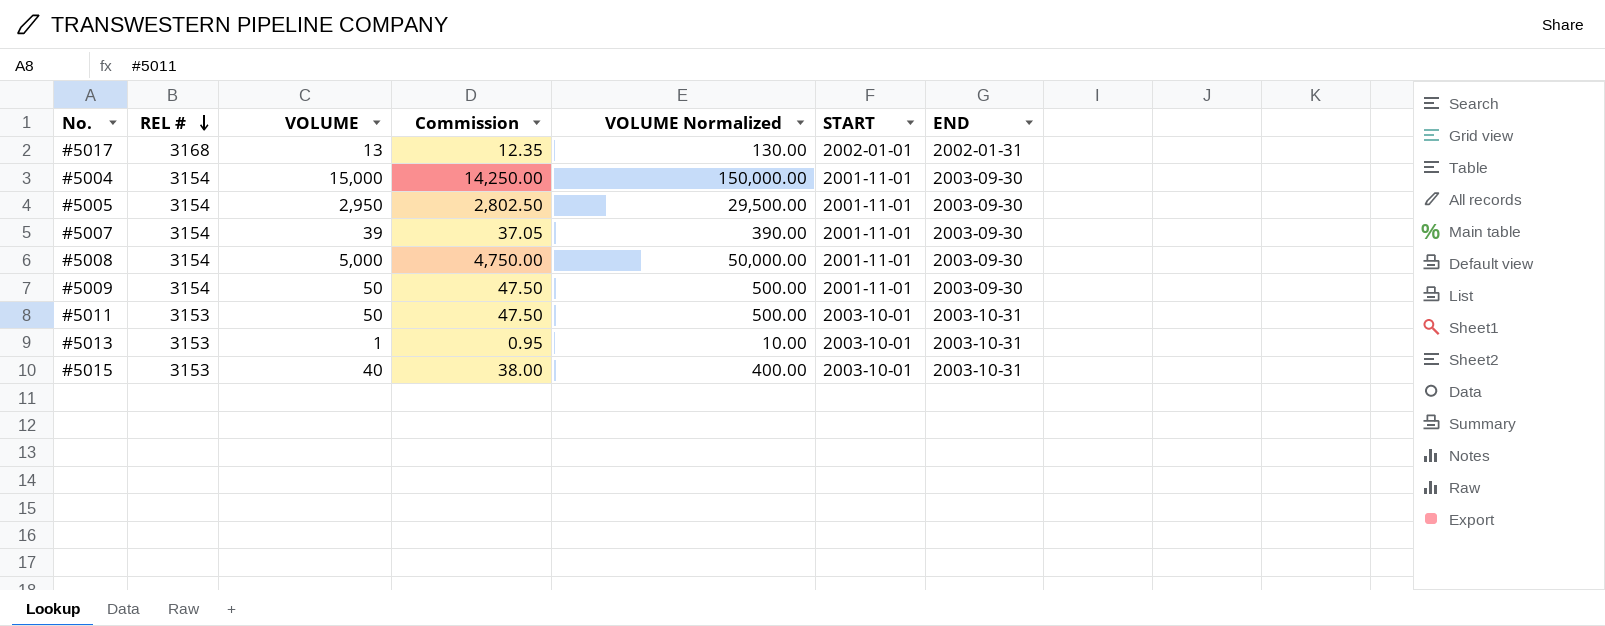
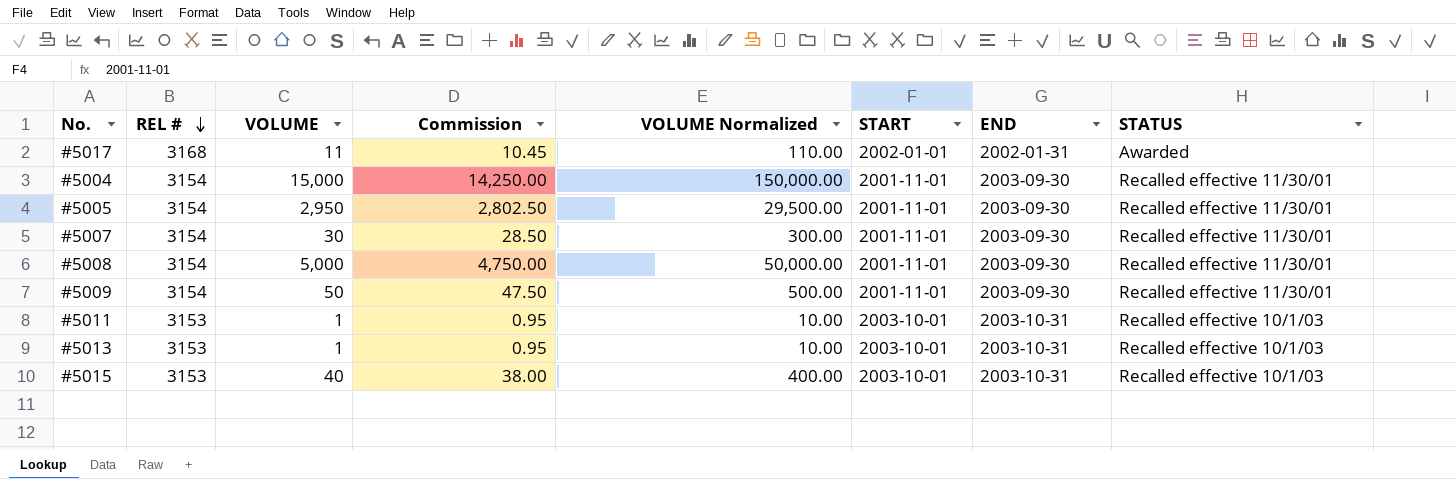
column STATUS | position: none -> 8
#5017 | VOLUME: 13 -> 11
#5017 | Commission: 12.35 -> 10.45
#5017 | VOLUME Normalized: 130.00 -> 110.00
#5007 | VOLUME: 39 -> 30
#5007 | Commission: 37.05 -> 28.50
#5007 | VOLUME Normalized: 390.00 -> 300.00
#5011 | VOLUME: 50 -> 1
#5011 | Commission: 47.50 -> 0.95
#5011 | VOLUME Normalized: 500.00 -> 10.00

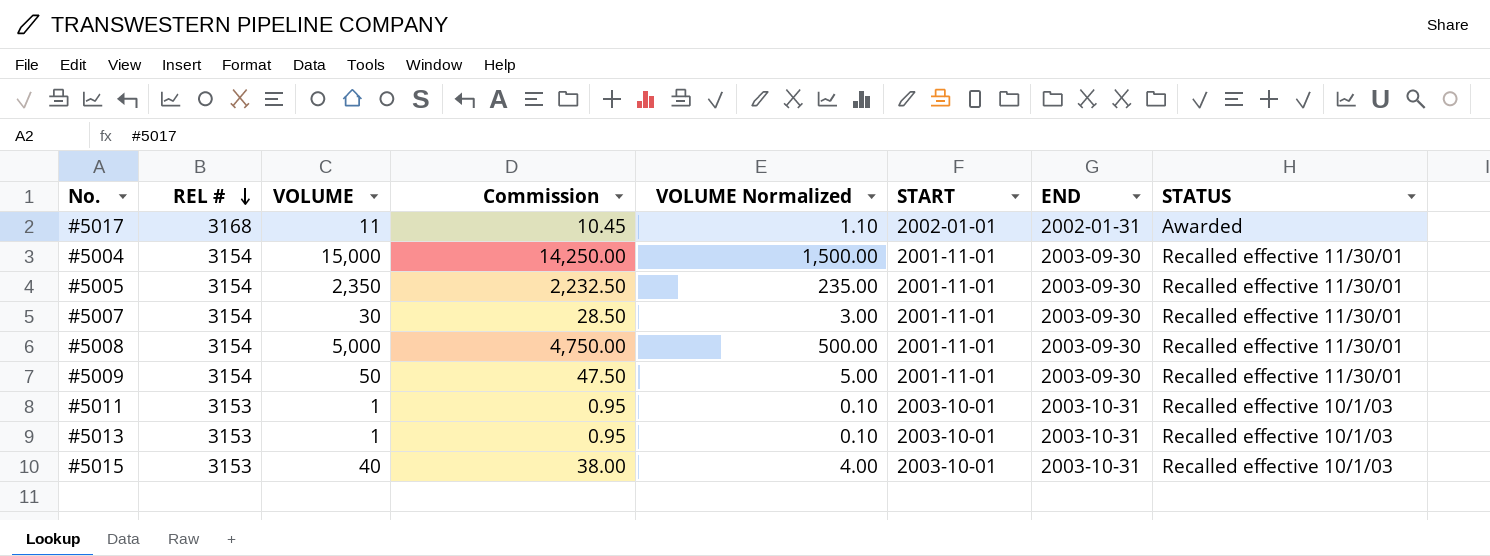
column VOLUME Normalized | formula: [VOLUME] * 10 -> [VOLUME] * 0.1
#5005 | VOLUME: 2,950 -> 2,350
#5005 | Commission: 2,802.50 -> 2,232.50

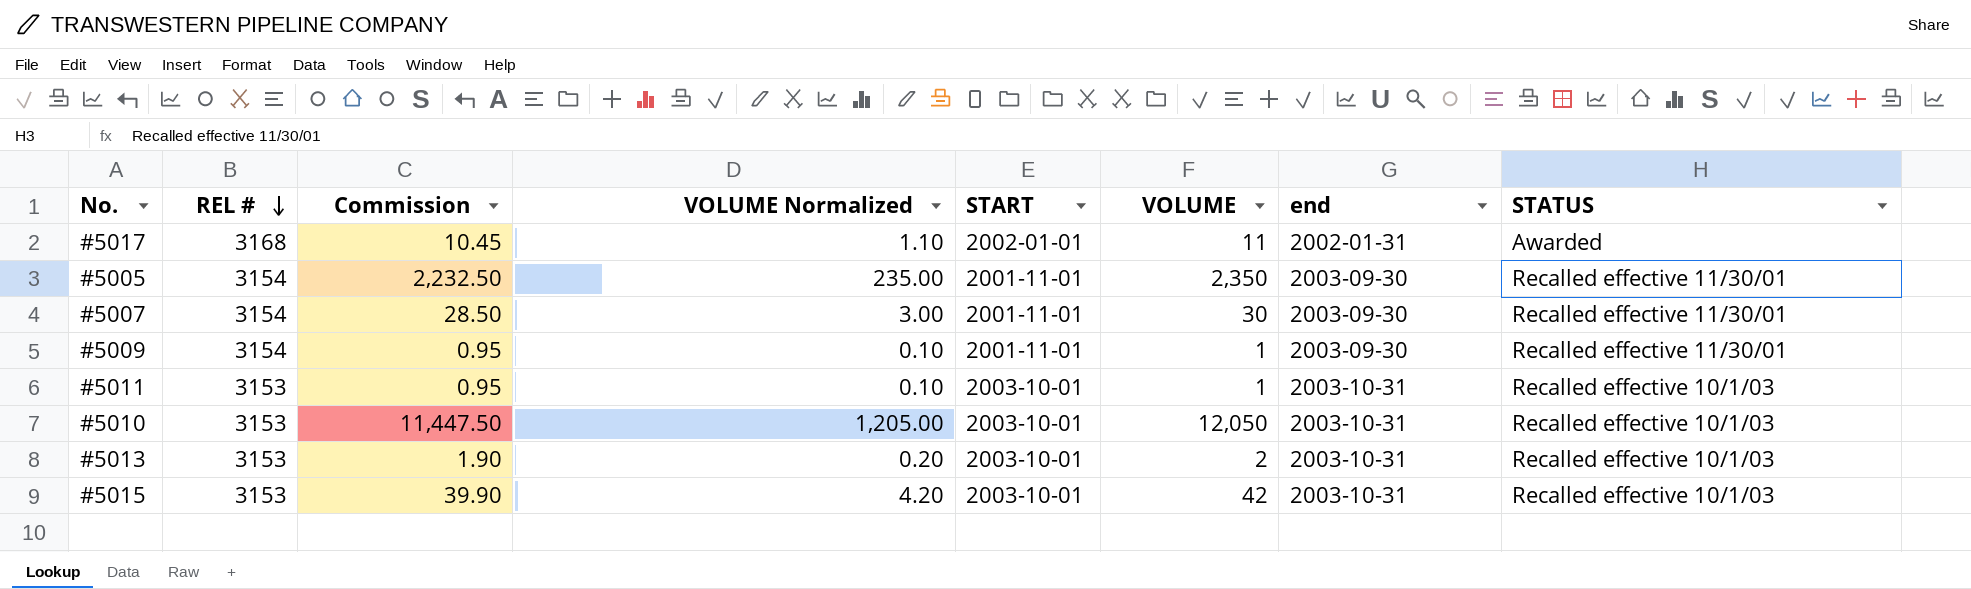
column VOLUME | position: 3 -> 6
column name: END -> end
row #5004: 3154 | 15,000 | 14,250.00 | 1,500.00 | 2001-11-01 | 2003-09-30 | Recalled effective 11/30/01 -> none
row #5008: 3154 | 5,000 | 4,750.00 | 500.00 | 2001-11-01 | 2003-09-30 | Recalled effective 11/30/01 -> none
#5009 | Commission: 47.50 -> 0.95
#5009 | VOLUME Normalized: 5.00 -> 0.10
#5009 | VOLUME: 50 -> 1
row #5010: none -> 3153 | 11,447.50 | 1,205.00 | 2003-10-01 | 12,050 | 2003-10-31 | Recalled effective 10/1/03
#5013 | Commission: 0.95 -> 1.90
#5013 | VOLUME Normalized: 0.10 -> 0.20
#5013 | VOLUME: 1 -> 2
#5015 | Commission: 38.00 -> 39.90
#5015 | VOLUME Normalized: 4.00 -> 4.20
#5015 | VOLUME: 40 -> 42

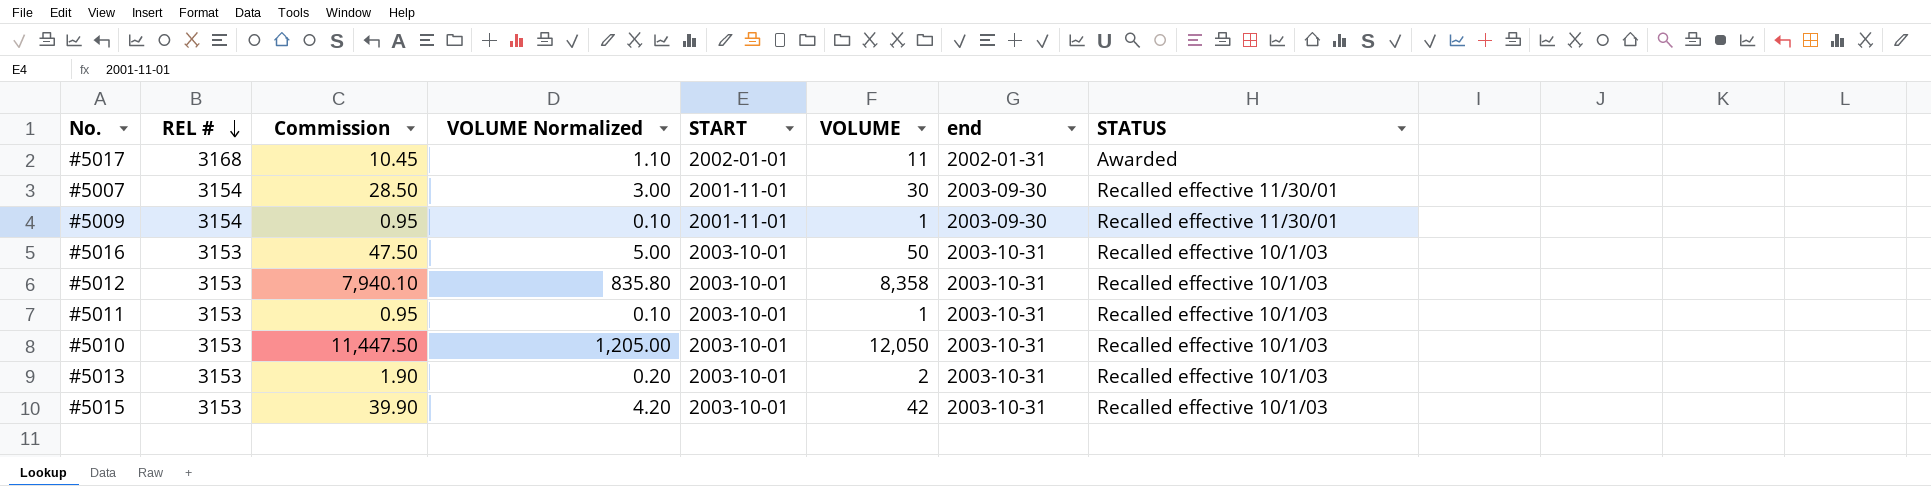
row #5005: 3154 | 2,232.50 | 235.00 | 2001-11-01 | 2,350 | 2003-09-30 | Recalled effective 11/30/01 -> none
row #5016: none -> 3153 | 47.50 | 5.00 | 2003-10-01 | 50 | 2003-10-31 | Recalled effective 10/1/03
row #5012: none -> 3153 | 7,940.10 | 835.80 | 2003-10-01 | 8,358 | 2003-10-31 | Recalled effective 10/1/03

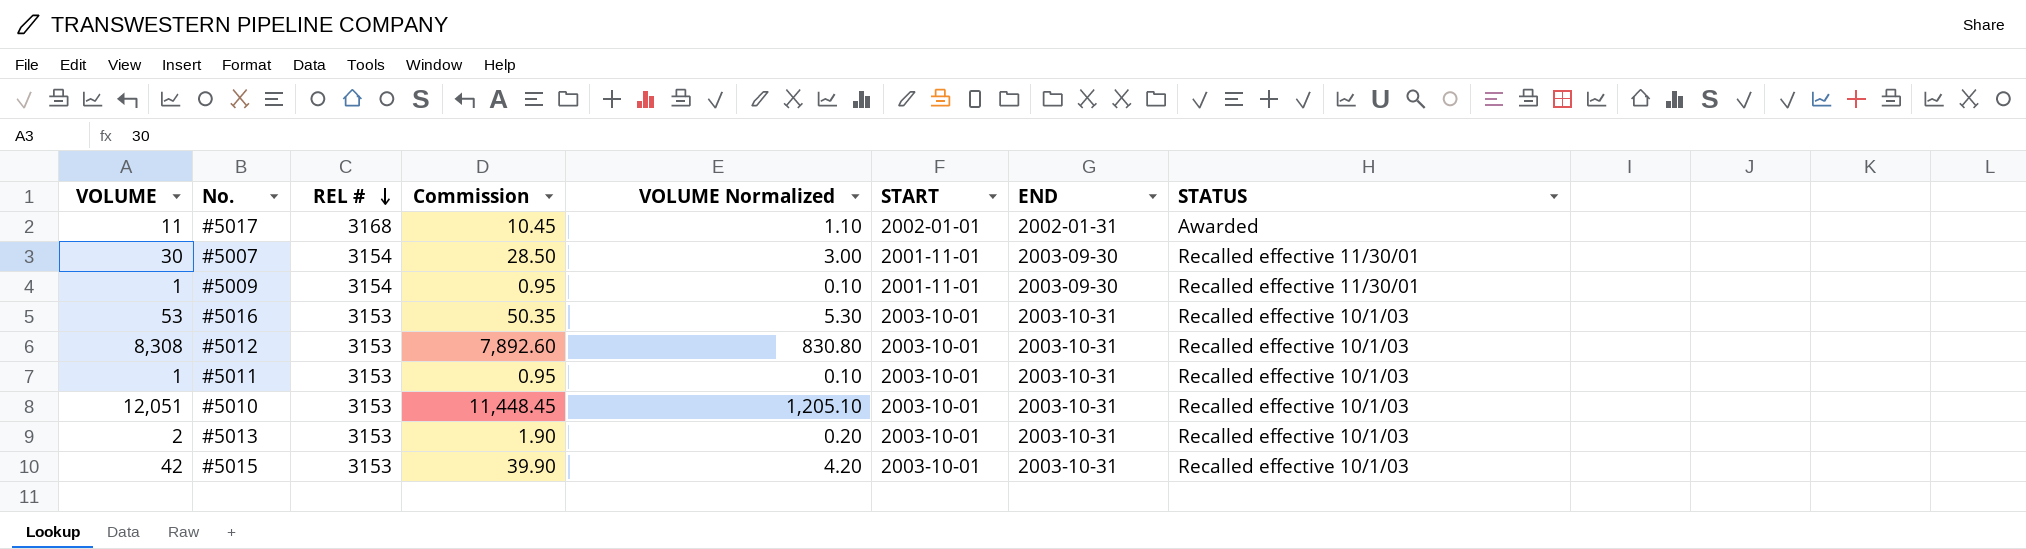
column VOLUME | position: 6 -> 1
column name: end -> END
#5016 | VOLUME: 50 -> 53
#5016 | Commission: 47.50 -> 50.35
#5016 | VOLUME Normalized: 5.00 -> 5.30
#5012 | VOLUME: 8,358 -> 8,308
#5012 | Commission: 7,940.10 -> 7,892.60
#5012 | VOLUME Normalized: 835.80 -> 830.80
#5010 | VOLUME: 12,050 -> 12,051
#5010 | Commission: 11,447.50 -> 11,448.45
#5010 | VOLUME Normalized: 1,205.00 -> 1,205.10

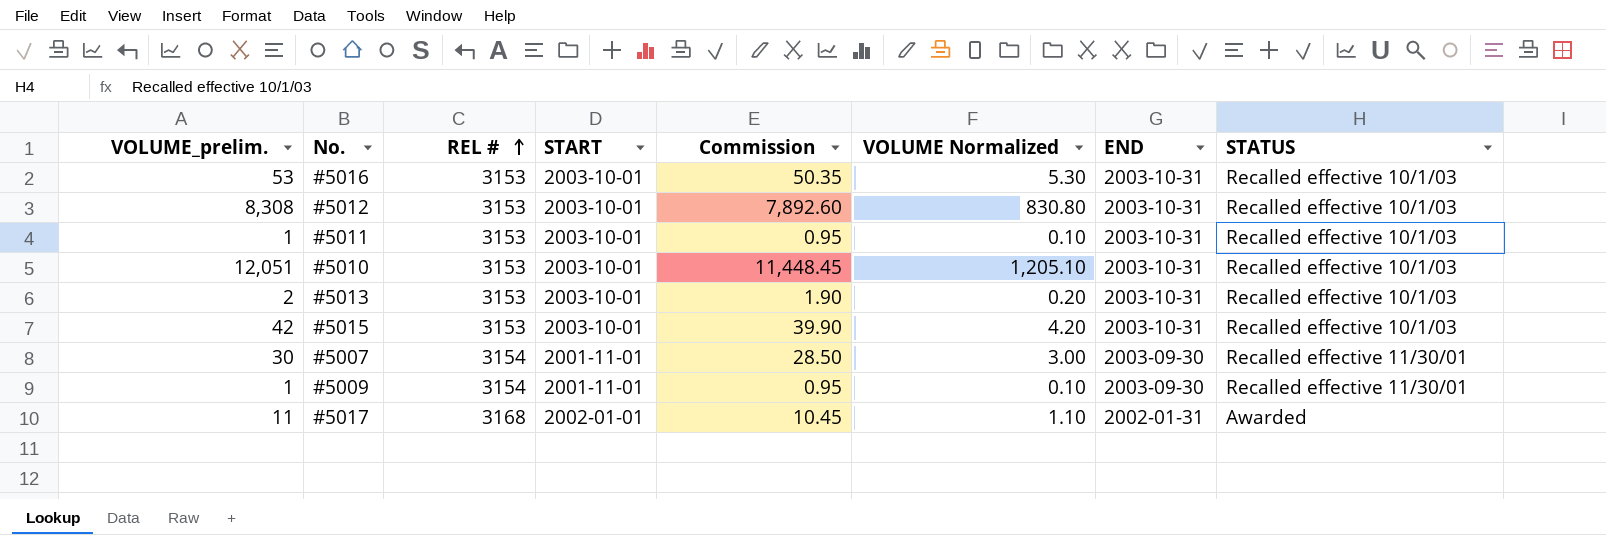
row order: REL # descending -> REL # ascending
column name: VOLUME -> VOLUME_prelim.
column START | position: 6 -> 4

